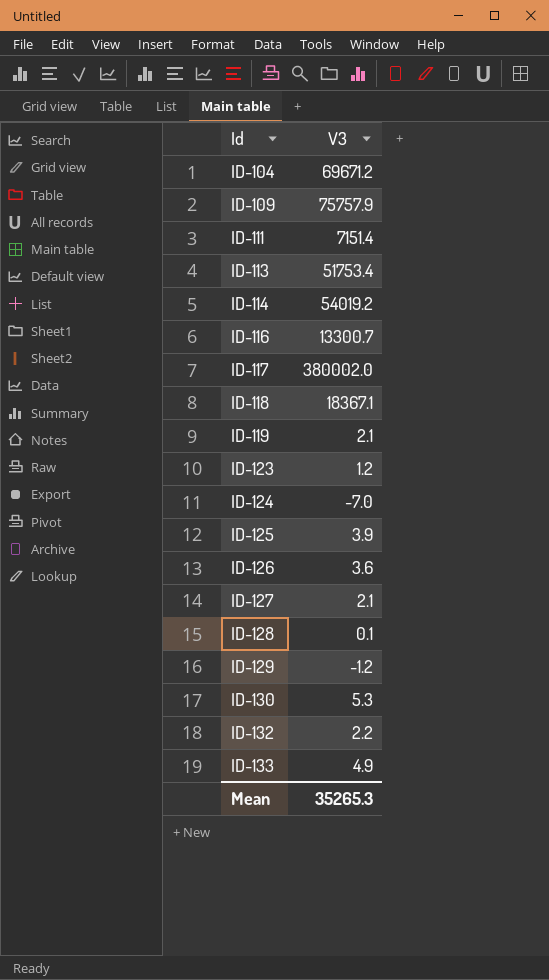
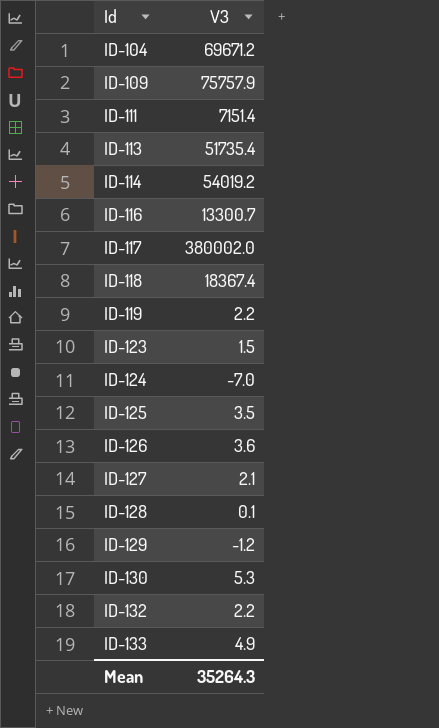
ID-113 | V3: 51753.4 -> 51735.4
ID-118 | V3: 18367.1 -> 18367.4
ID-119 | V3: 2.1 -> 2.2
ID-123 | V3: 1.2 -> 1.5
ID-125 | V3: 3.9 -> 3.5
Mean | V3: 35265.3 -> 35264.3

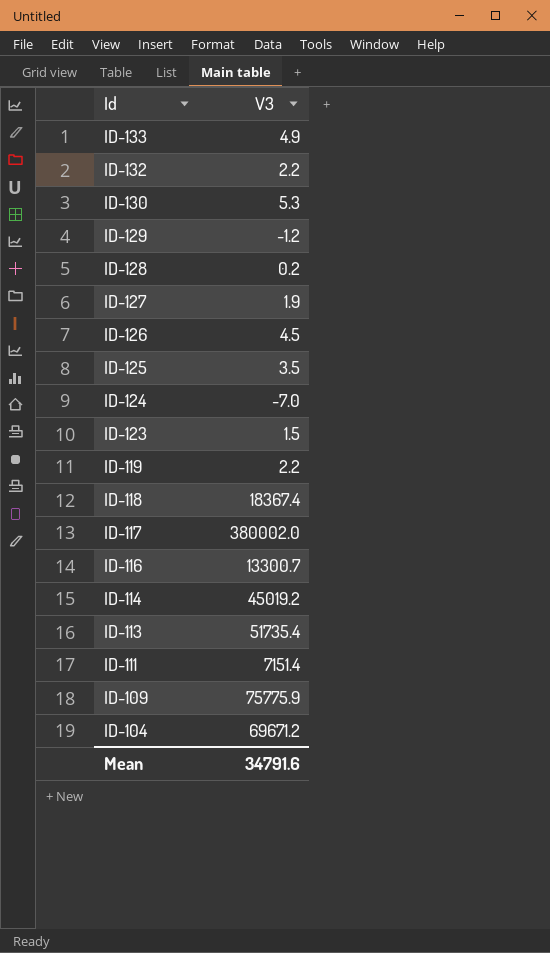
row order: Id ascending -> Id descending
ID-128 | V3: 0.1 -> 0.2
ID-127 | V3: 2.1 -> 1.9
ID-126 | V3: 3.6 -> 4.5
ID-114 | V3: 54019.2 -> 45019.2
ID-109 | V3: 75757.9 -> 75775.9
Mean | V3: 35264.3 -> 34791.6

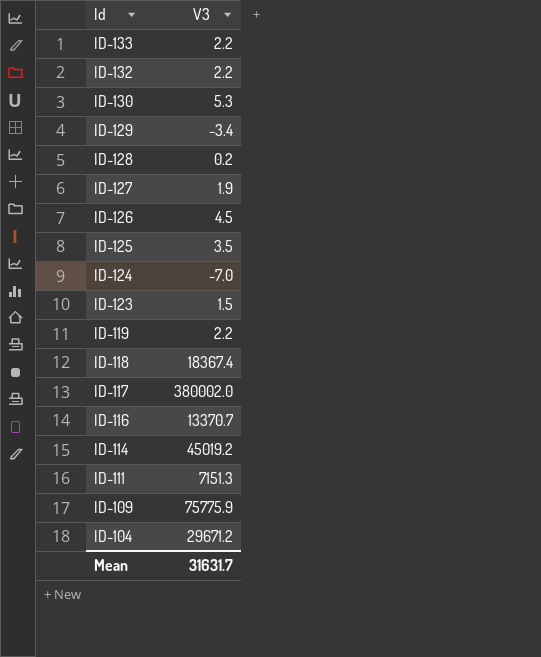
row ID-113: 51735.4 -> none
ID-133 | V3: 4.9 -> 2.2
ID-129 | V3: -1.2 -> -3.4
ID-116 | V3: 13300.7 -> 13370.7
ID-111 | V3: 7151.4 -> 7151.3
ID-104 | V3: 69671.2 -> 29671.2
Mean | V3: 34791.6 -> 31631.7

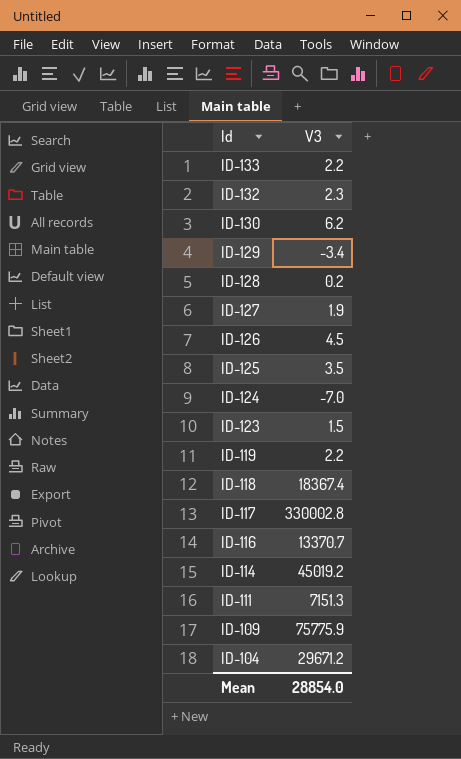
ID-132 | V3: 2.2 -> 2.3
ID-130 | V3: 5.3 -> 6.2
ID-117 | V3: 380002.0 -> 330002.8
Mean | V3: 31631.7 -> 28854.0

